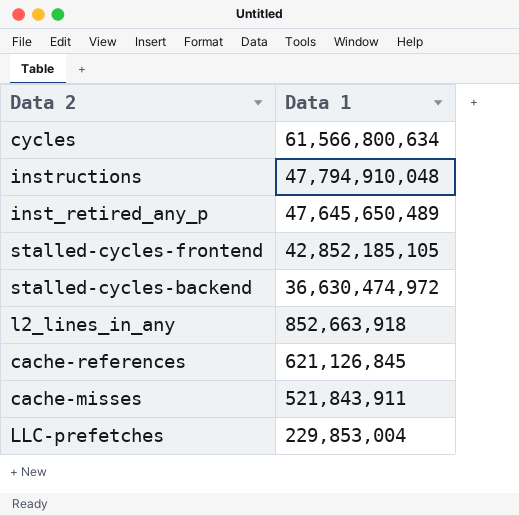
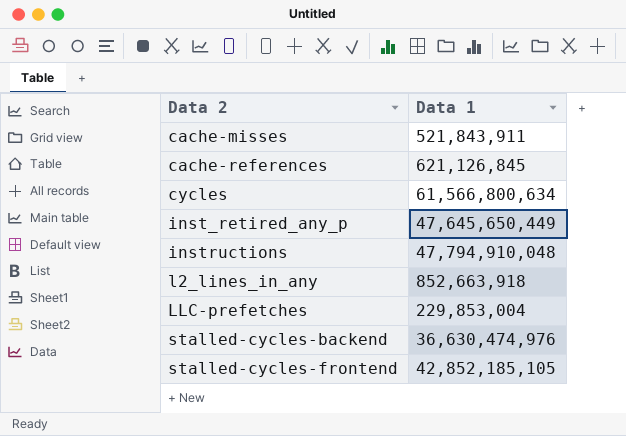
row order: Data 1 descending -> Data 2 ascending
inst_retired_any_p | Data 1: 47,645,650,489 -> 47,645,650,449
stalled-cycles-backend | Data 1: 36,630,474,972 -> 36,630,474,976

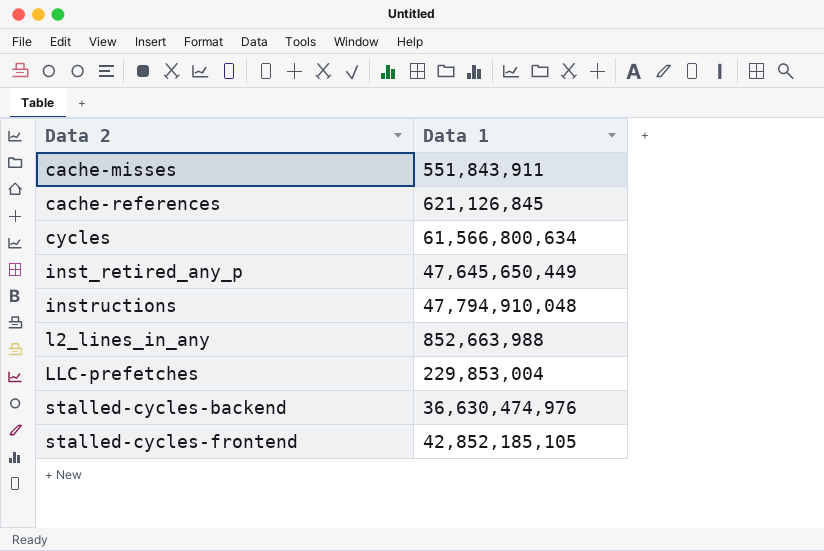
cache-misses | Data 1: 521,843,911 -> 551,843,911
l2_lines_in_any | Data 1: 852,663,918 -> 852,663,988

